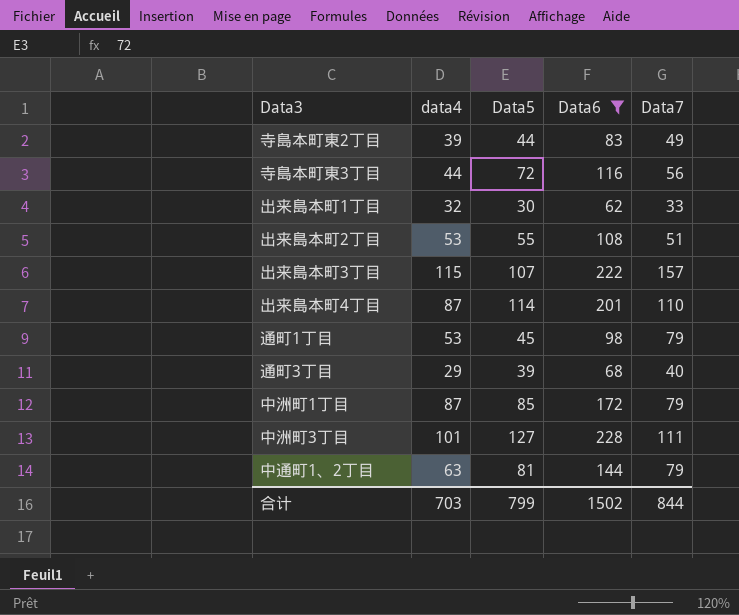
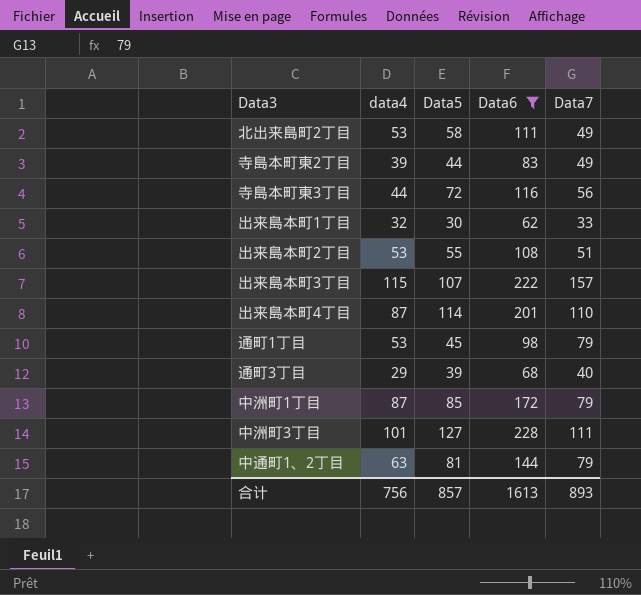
row 北出来島町2丁目: none -> 53 | 58 | 111 | 49
合计 | data4: 703 -> 756
合计 | Data5: 799 -> 857
合计 | Data6: 1502 -> 1613
合计 | Data7: 844 -> 893

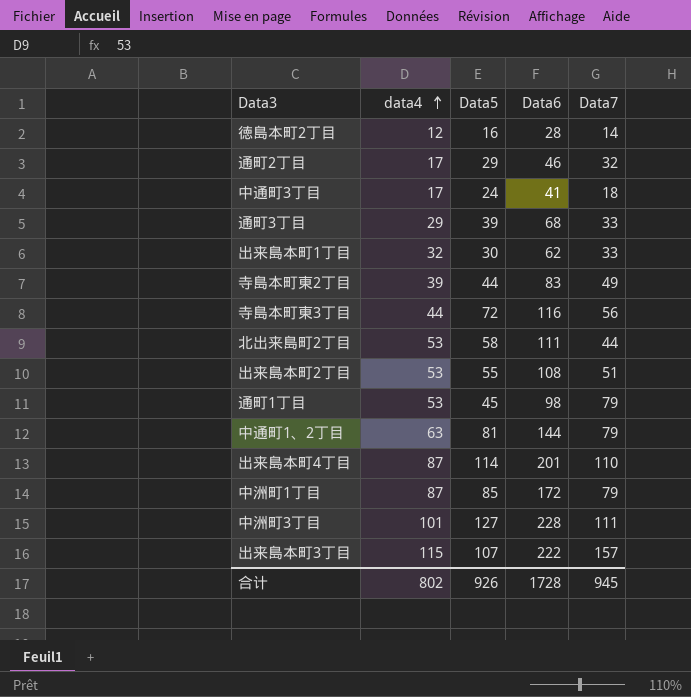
filter: Data6 >= 62 -> none
row order: none -> data4 ascending
通町3丁目 | Data7: 40 -> 33
北出来島町2丁目 | Data7: 49 -> 44
合计 | data4: 756 -> 802
合计 | Data5: 857 -> 926
合计 | Data6: 1613 -> 1728
合计 | Data7: 893 -> 945

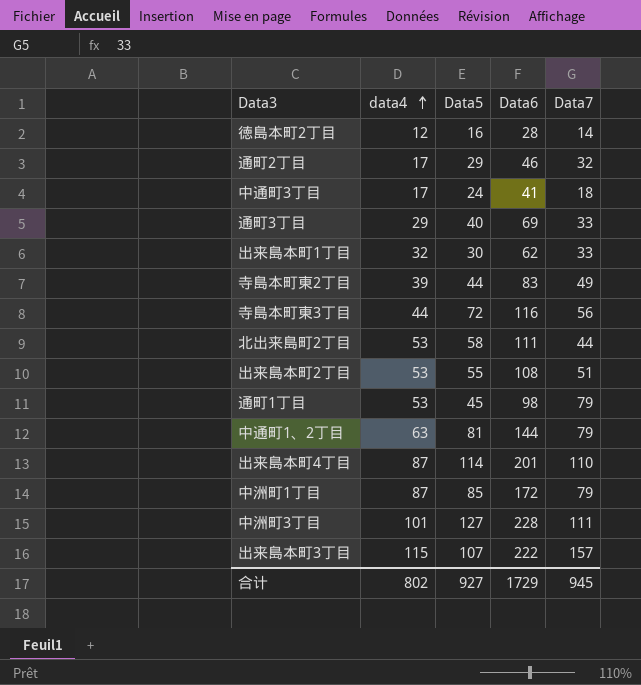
通町3丁目 | Data5: 39 -> 40
通町3丁目 | Data6: 68 -> 69
合计 | Data5: 926 -> 927
合计 | Data6: 1728 -> 1729

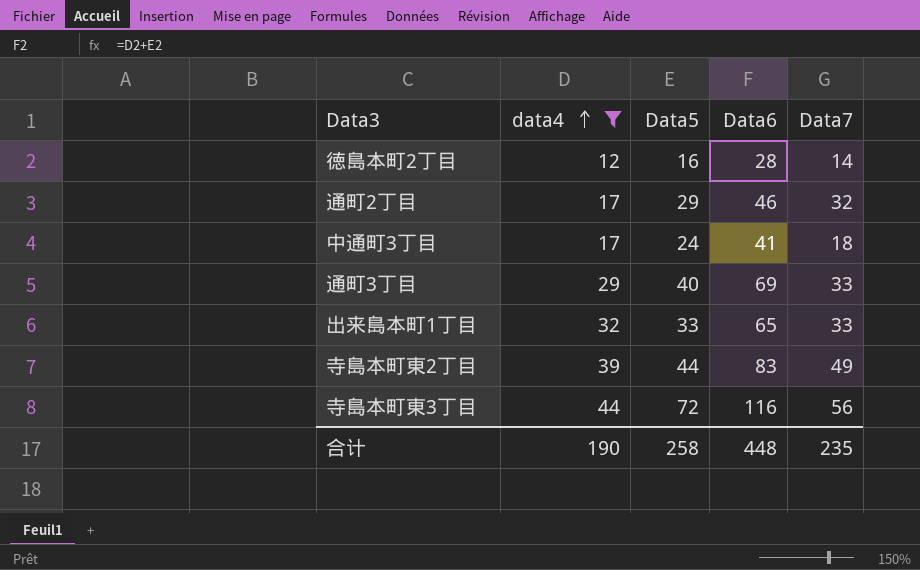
filter: none -> data4 <= 44
出来島本町1丁目 | Data5: 30 -> 33
出来島本町1丁目 | Data6: 62 -> 65
合计 | data4: 802 -> 190
合计 | Data5: 927 -> 258
合计 | Data6: 1729 -> 448
合计 | Data7: 945 -> 235

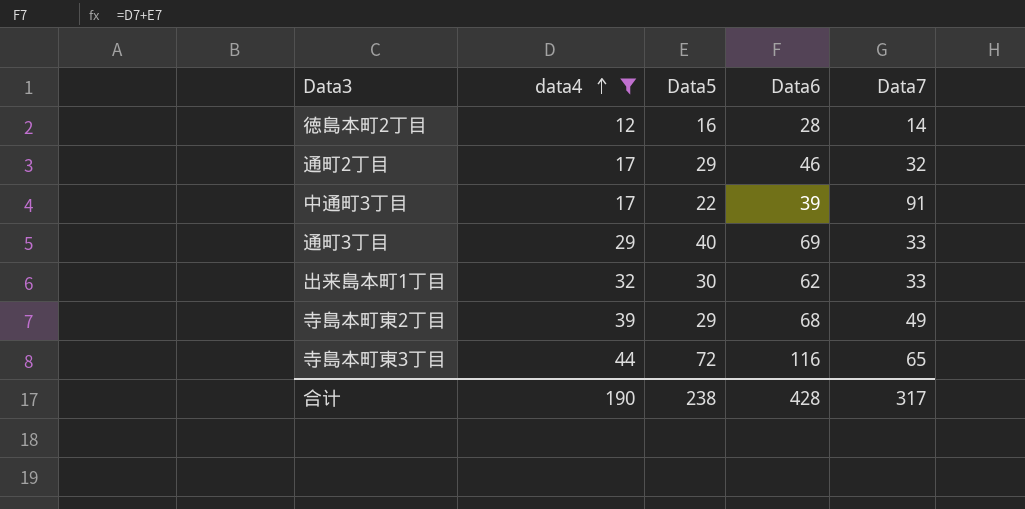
中通町3丁目 | Data5: 24 -> 22
中通町3丁目 | Data6: 41 -> 39
中通町3丁目 | Data7: 18 -> 91
出来島本町1丁目 | Data5: 33 -> 30
出来島本町1丁目 | Data6: 65 -> 62
寺島本町東2丁目 | Data5: 44 -> 29
寺島本町東2丁目 | Data6: 83 -> 68
寺島本町東3丁目 | Data7: 56 -> 65
合计 | Data5: 258 -> 238
合计 | Data6: 448 -> 428
合计 | Data7: 235 -> 317

